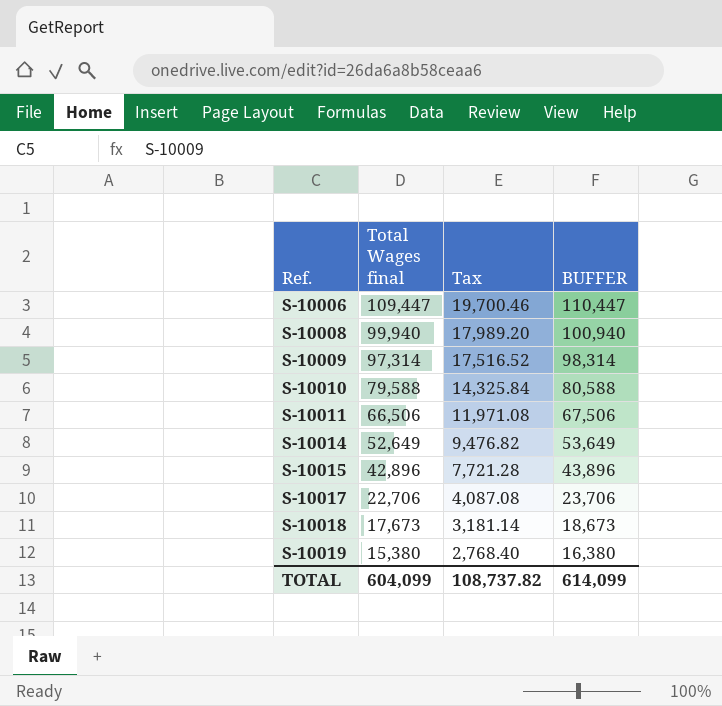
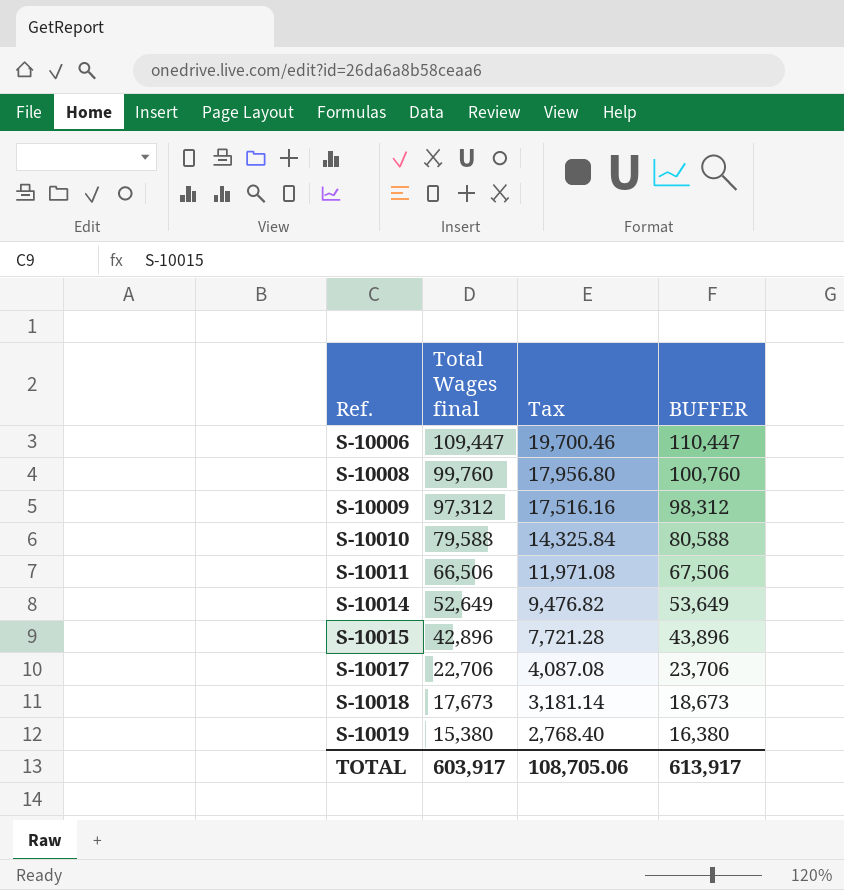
S-10008 | Total Wages final: 99,940 -> 99,760
S-10008 | Tax: 17,989.20 -> 17,956.80
S-10008 | BUFFER: 100,940 -> 100,760
S-10009 | Total Wages final: 97,314 -> 97,312
S-10009 | Tax: 17,516.52 -> 17,516.16
S-10009 | BUFFER: 98,314 -> 98,312
TOTAL | Total Wages final: 604,099 -> 603,917
TOTAL | Tax: 108,737.82 -> 108,705.06
TOTAL | BUFFER: 614,099 -> 613,917

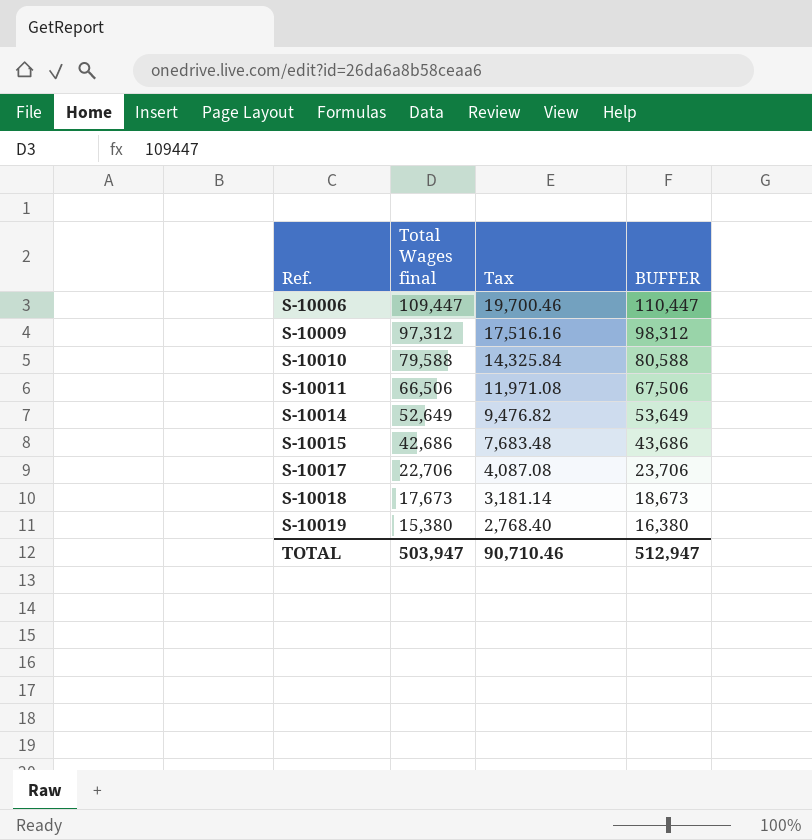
row S-10008: 99,760 | 17,956.80 | 100,760 -> none
S-10015 | Total Wages final: 42,896 -> 42,686
S-10015 | Tax: 7,721.28 -> 7,683.48
S-10015 | BUFFER: 43,896 -> 43,686
TOTAL | Total Wages final: 603,917 -> 503,947
TOTAL | Tax: 108,705.06 -> 90,710.46
TOTAL | BUFFER: 613,917 -> 512,947

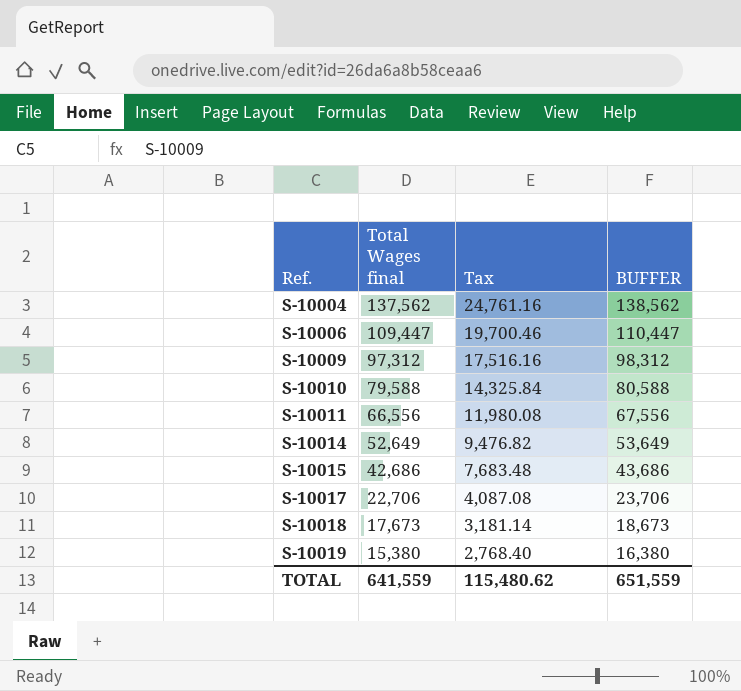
row S-10004: none -> 137,562 | 24,761.16 | 138,562
S-10011 | Total Wages final: 66,506 -> 66,556
S-10011 | Tax: 11,971.08 -> 11,980.08
S-10011 | BUFFER: 67,506 -> 67,556
TOTAL | Total Wages final: 503,947 -> 641,559
TOTAL | Tax: 90,710.46 -> 115,480.62
TOTAL | BUFFER: 512,947 -> 651,559

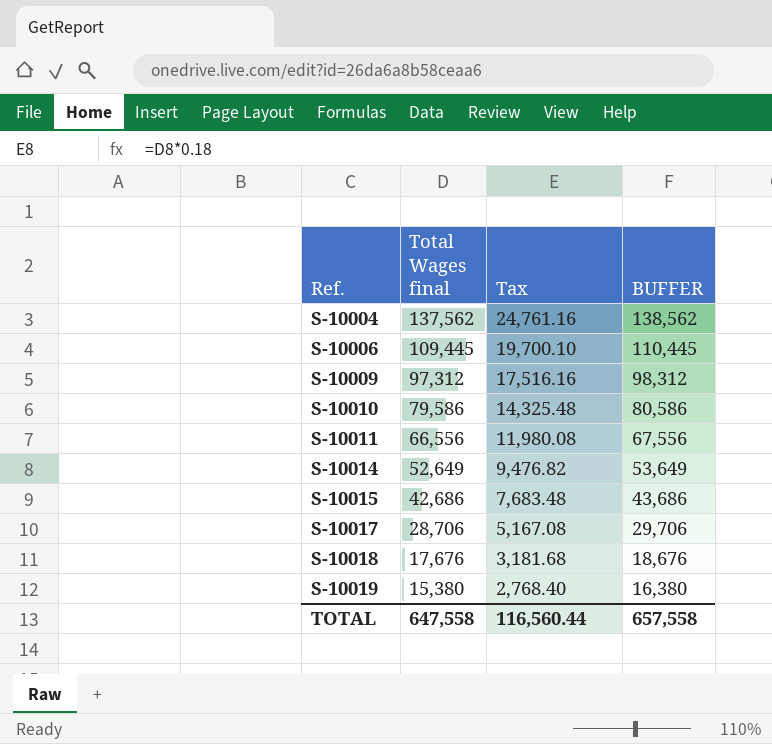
S-10006 | Total Wages final: 109,447 -> 109,445
S-10006 | Tax: 19,700.46 -> 19,700.10
S-10006 | BUFFER: 110,447 -> 110,445
S-10010 | Total Wages final: 79,588 -> 79,586
S-10010 | Tax: 14,325.84 -> 14,325.48
S-10010 | BUFFER: 80,588 -> 80,586
S-10017 | Total Wages final: 22,706 -> 28,706
S-10017 | Tax: 4,087.08 -> 5,167.08
S-10017 | BUFFER: 23,706 -> 29,706
S-10018 | Total Wages final: 17,673 -> 17,676
S-10018 | Tax: 3,181.14 -> 3,181.68
S-10018 | BUFFER: 18,673 -> 18,676
TOTAL | Total Wages final: 641,559 -> 647,558
TOTAL | Tax: 115,480.62 -> 116,560.44
TOTAL | BUFFER: 651,559 -> 657,558

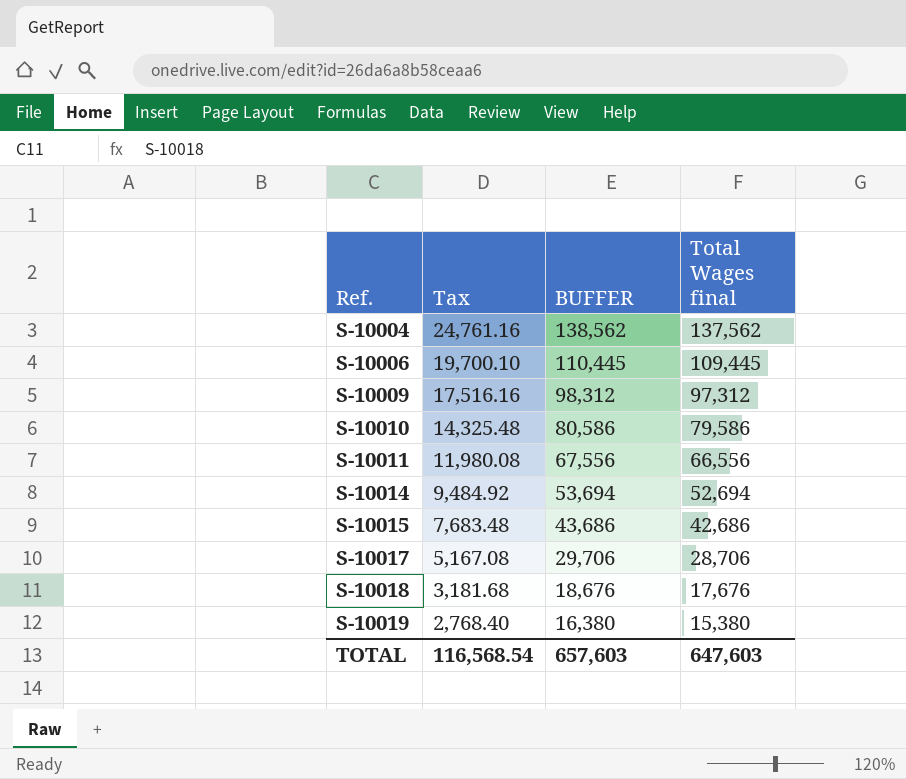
column Total Wages final | position: 2 -> 4
S-10014 | Tax: 9,476.82 -> 9,484.92
S-10014 | BUFFER: 53,649 -> 53,694
S-10014 | Total Wages final: 52,649 -> 52,694
TOTAL | Tax: 116,560.44 -> 116,568.54
TOTAL | BUFFER: 657,558 -> 657,603
TOTAL | Total Wages final: 647,558 -> 647,603

